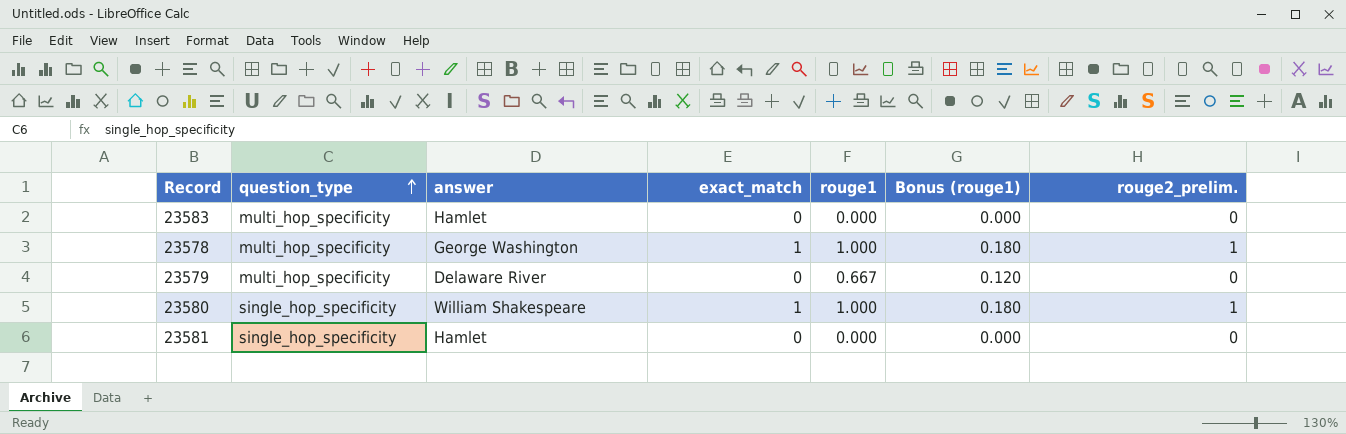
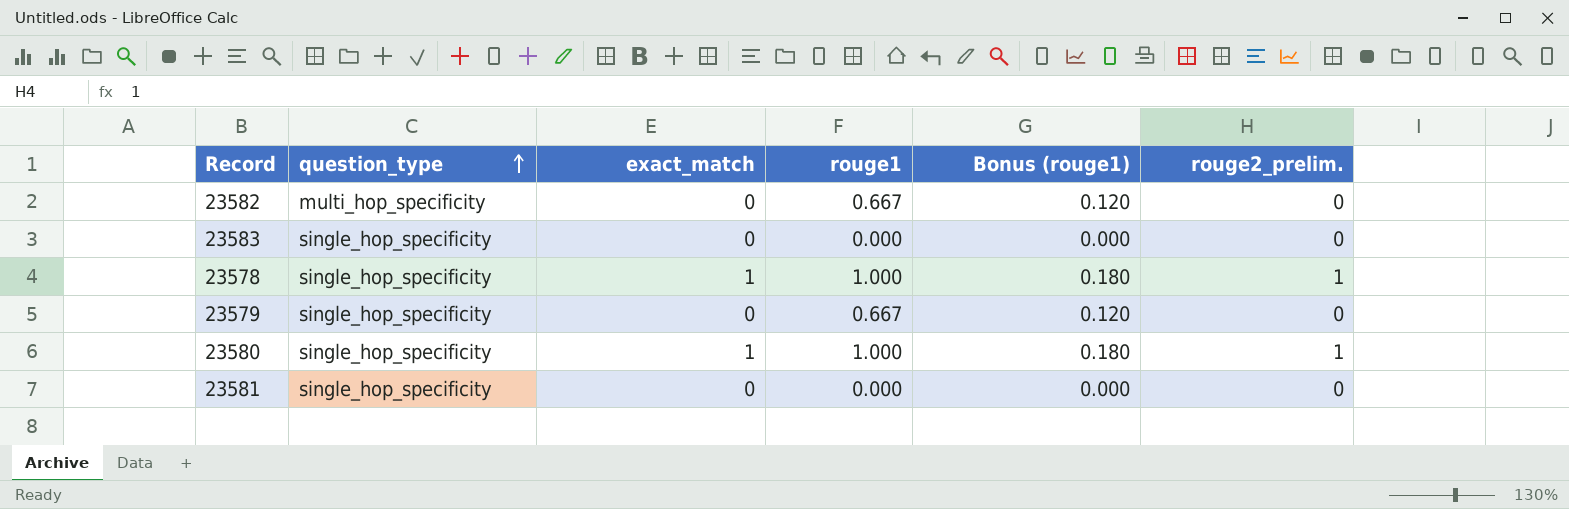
column answer | position: 3 -> none
row 23582: none -> multi_hop_specificity | 0 | 0.667 | 0.120 | 0
23583 | question_type: multi_hop_specificity -> single_hop_specificity
23578 | question_type: multi_hop_specificity -> single_hop_specificity
23579 | question_type: multi_hop_specificity -> single_hop_specificity

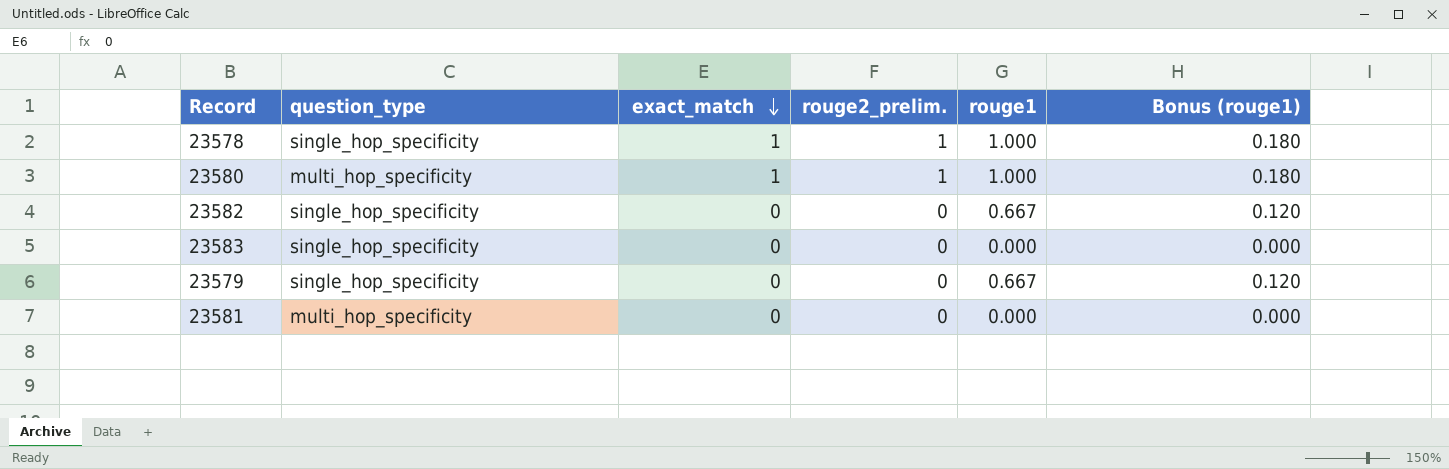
row order: question_type ascending -> exact_match descending
column rouge2_prelim. | position: 6 -> 4
23580 | question_type: single_hop_specificity -> multi_hop_specificity
23582 | question_type: multi_hop_specificity -> single_hop_specificity
23581 | question_type: single_hop_specificity -> multi_hop_specificity

